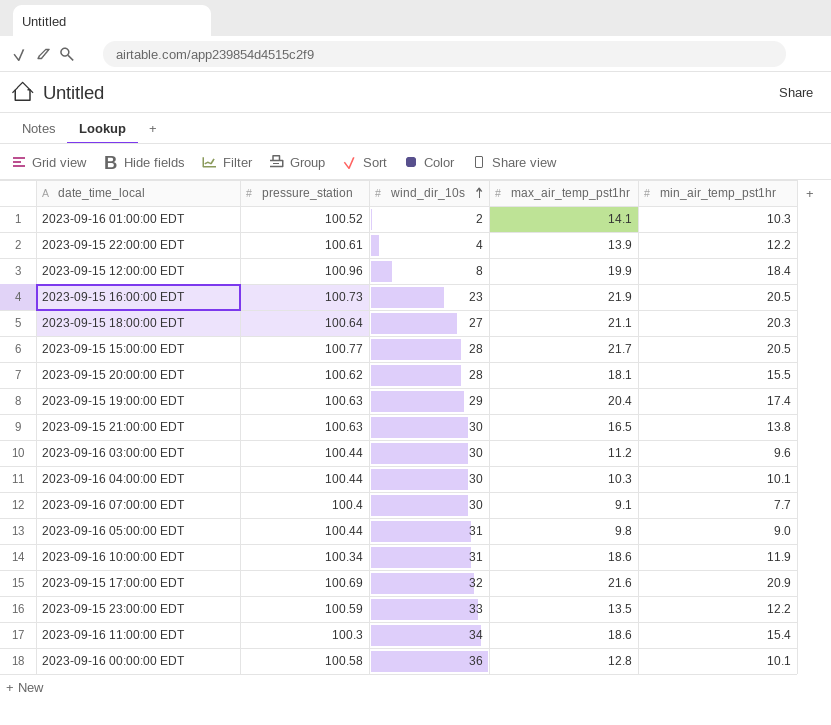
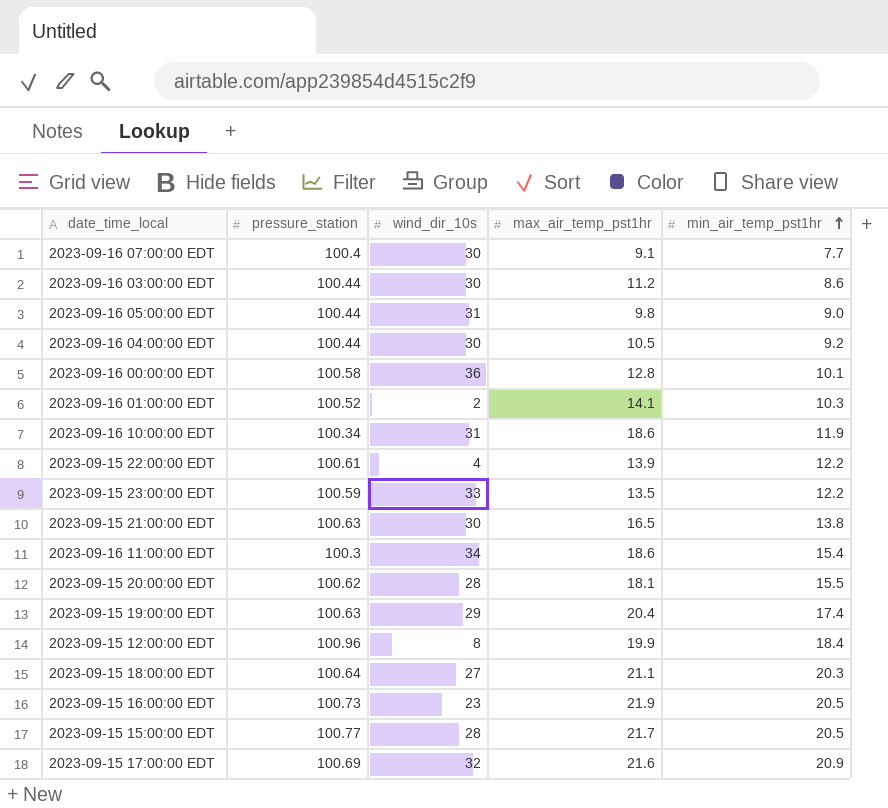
row order: wind_dir_10s ascending -> min_air_temp_pst1hr ascending
2023-09-16 03:00:00 EDT | min_air_temp_pst1hr: 9.6 -> 8.6
2023-09-16 04:00:00 EDT | max_air_temp_pst1hr: 10.3 -> 10.5
2023-09-16 04:00:00 EDT | min_air_temp_pst1hr: 10.1 -> 9.2

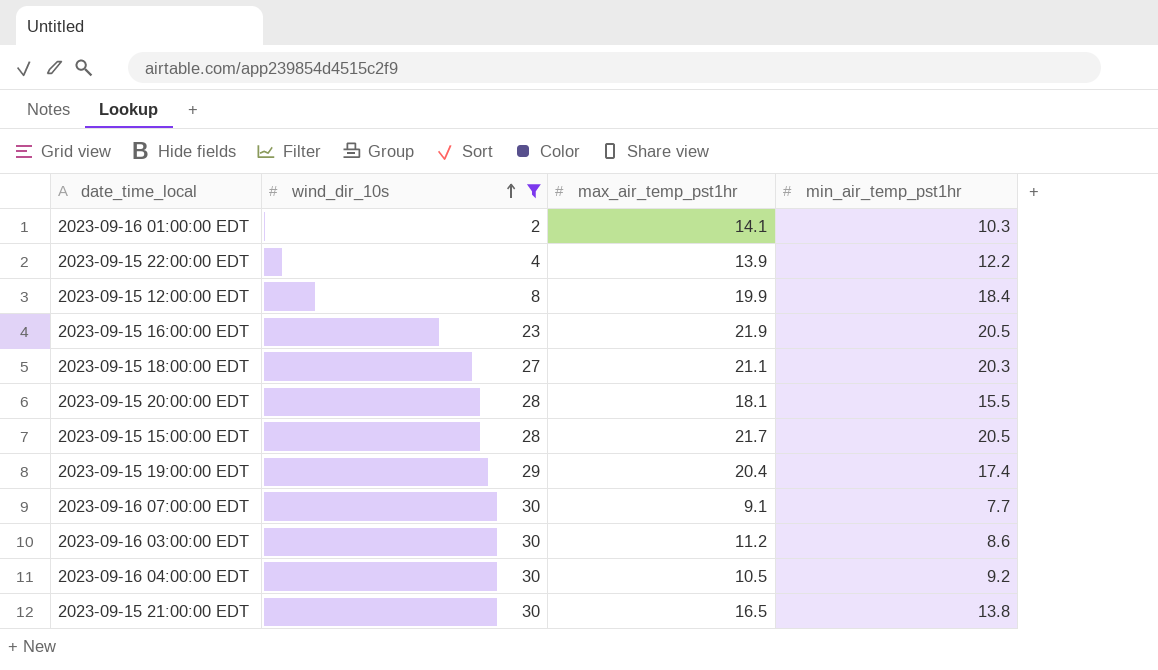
filter: none -> wind_dir_10s <= 30
row order: min_air_temp_pst1hr ascending -> wind_dir_10s ascending
column pressure_station | position: 2 -> none

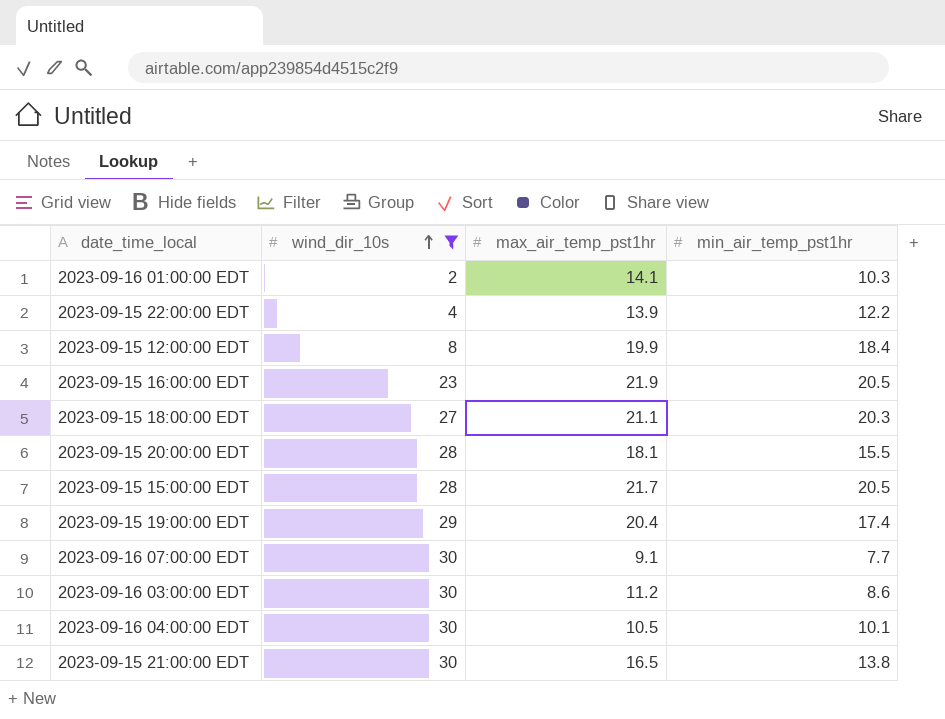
2023-09-16 04:00:00 EDT | min_air_temp_pst1hr: 9.2 -> 10.1

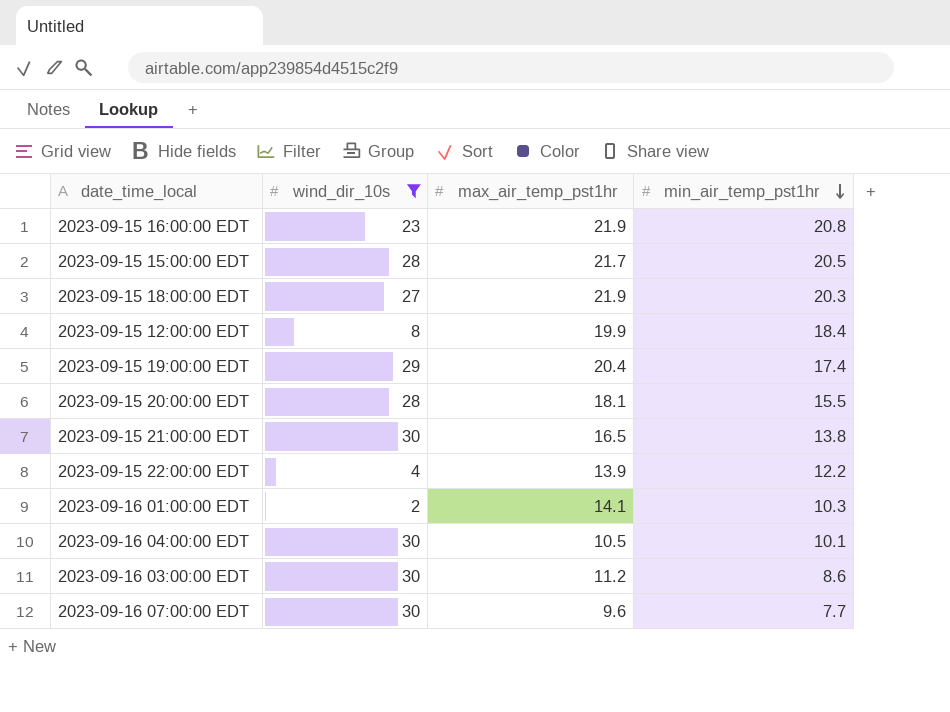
row order: wind_dir_10s ascending -> min_air_temp_pst1hr descending
2023-09-15 16:00:00 EDT | min_air_temp_pst1hr: 20.5 -> 20.8
2023-09-15 18:00:00 EDT | max_air_temp_pst1hr: 21.1 -> 21.9
2023-09-16 07:00:00 EDT | max_air_temp_pst1hr: 9.1 -> 9.6

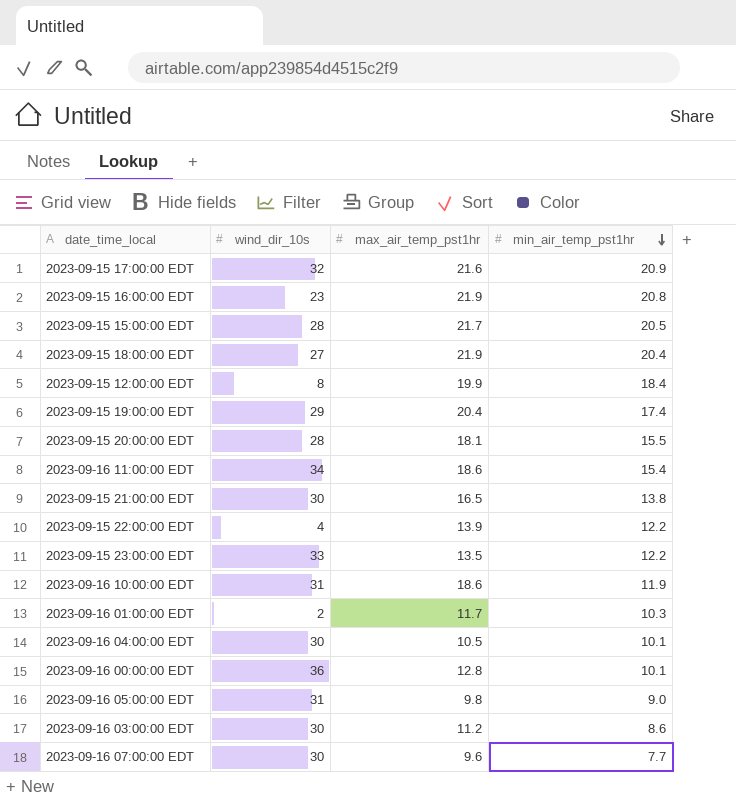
filter: wind_dir_10s <= 30 -> none
2023-09-15 18:00:00 EDT | min_air_temp_pst1hr: 20.3 -> 20.4
2023-09-16 01:00:00 EDT | max_air_temp_pst1hr: 14.1 -> 11.7

